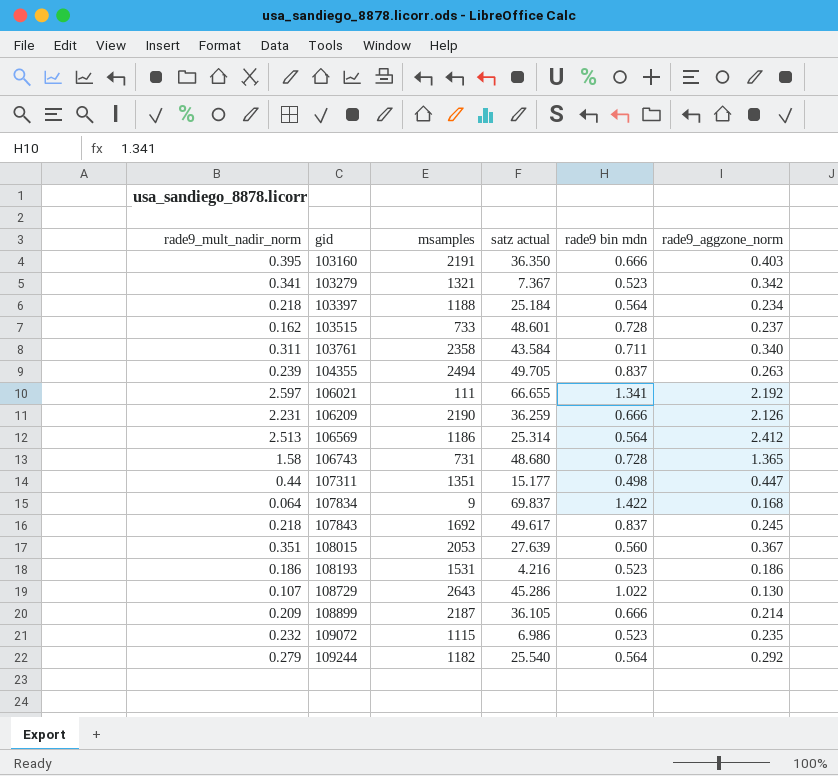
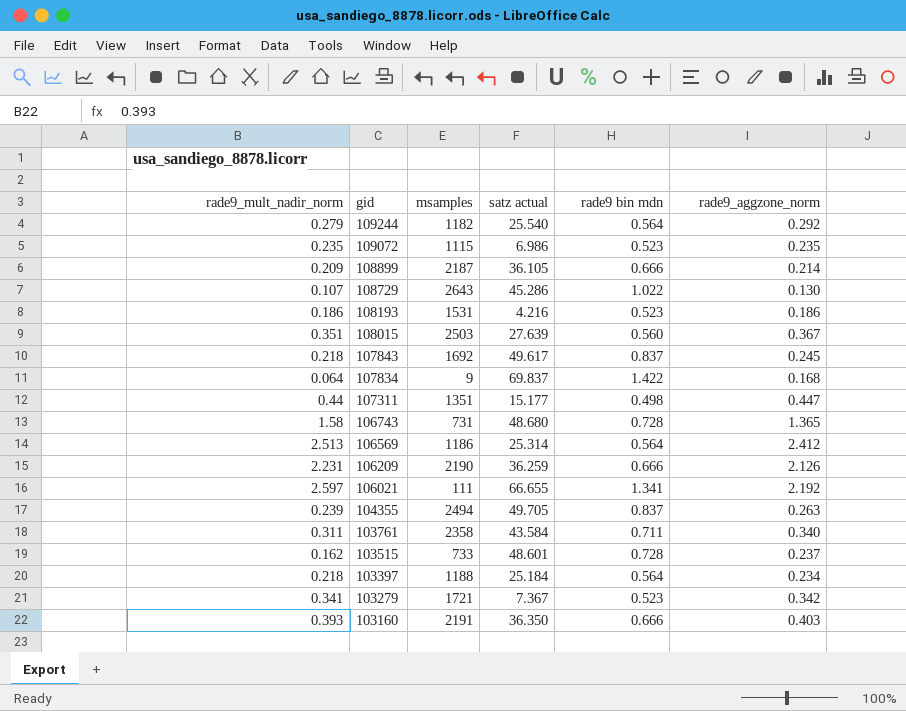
row order: gid ascending -> gid descending
109072 | rade9_mult_nadir_norm: 0.232 -> 0.235
108015 | msamples: 2053 -> 2503
103279 | msamples: 1321 -> 1721
103160 | rade9_mult_nadir_norm: 0.395 -> 0.393

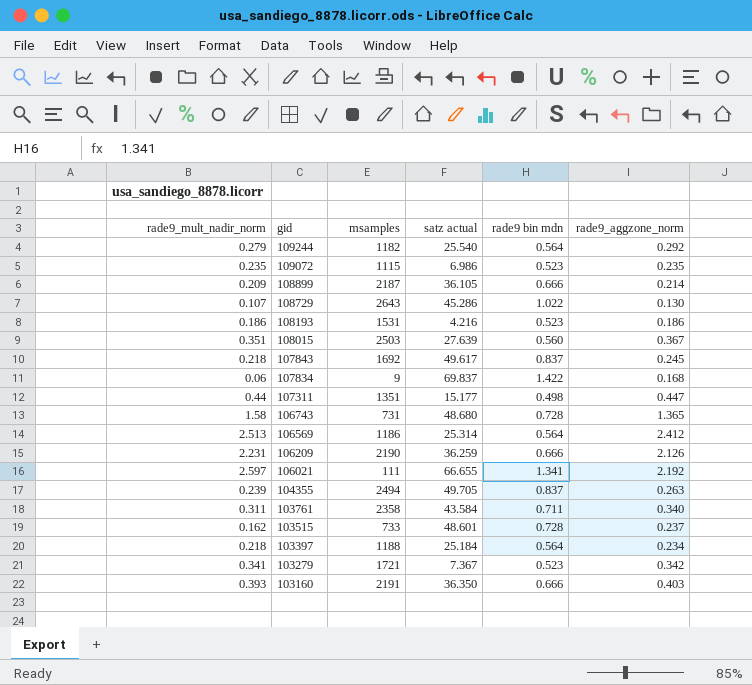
107834 | rade9_mult_nadir_norm: 0.064 -> 0.06

